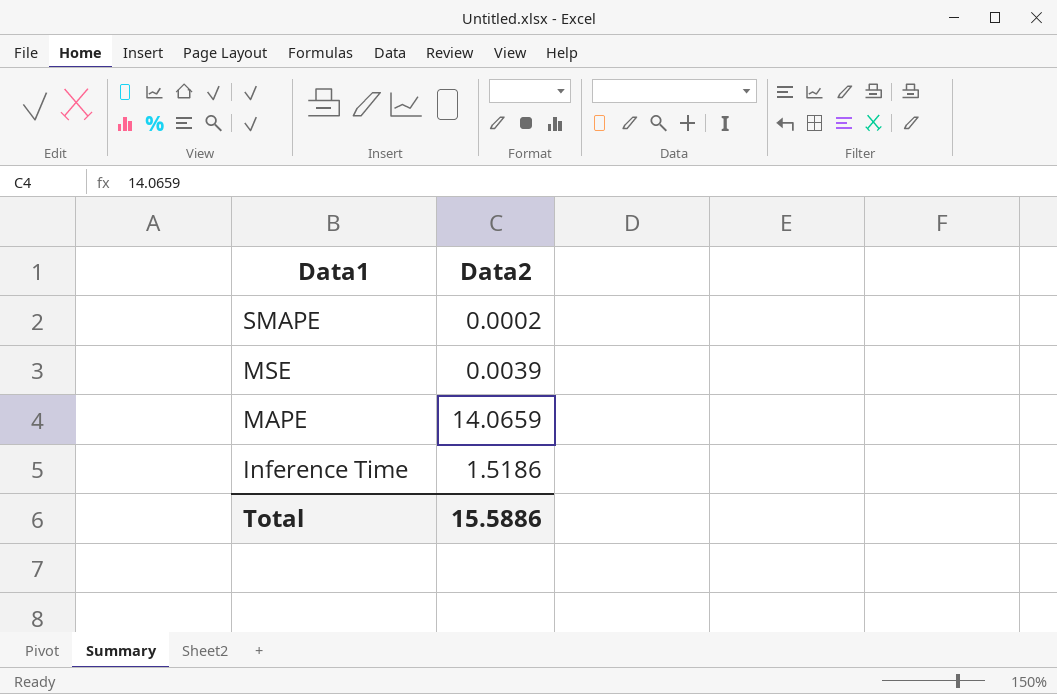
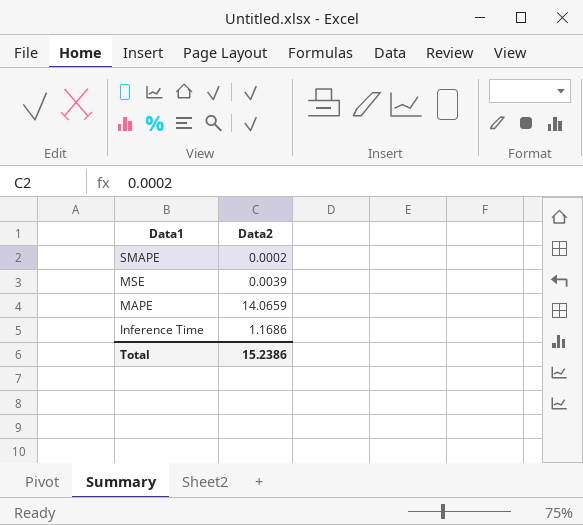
Inference Time | Data2: 1.5186 -> 1.1686
Total | Data2: 15.5886 -> 15.2386

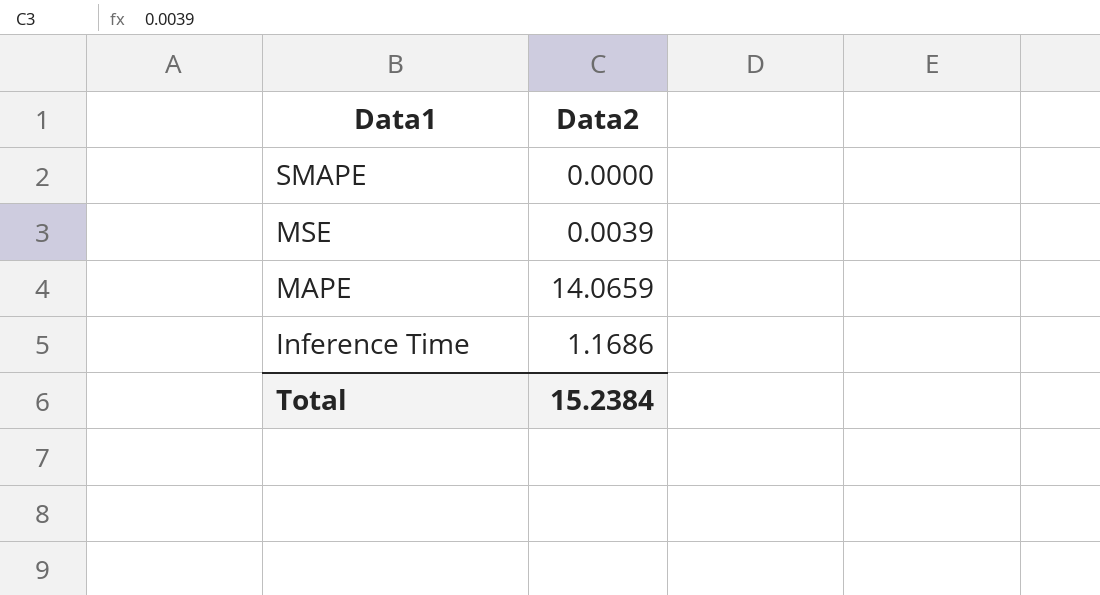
SMAPE | Data2: 0.0002 -> 0.0000
Total | Data2: 15.2386 -> 15.2384

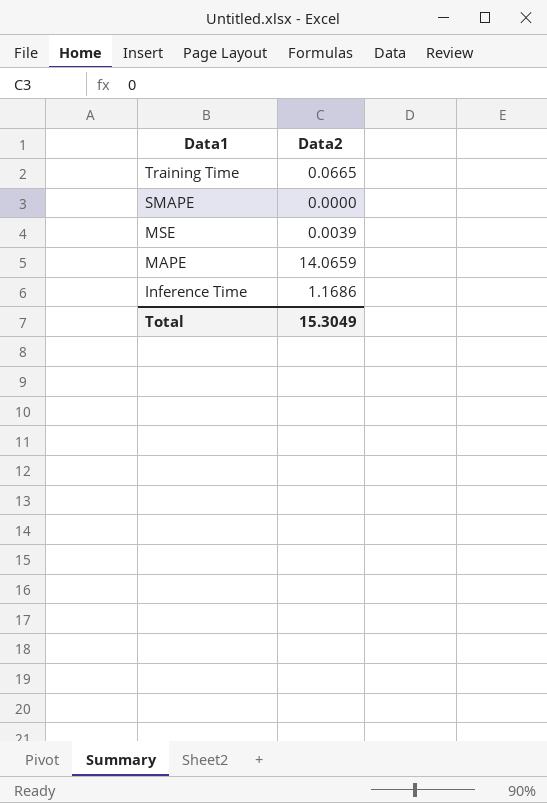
row Training Time: none -> 0.0665
Total | Data2: 15.2384 -> 15.3049

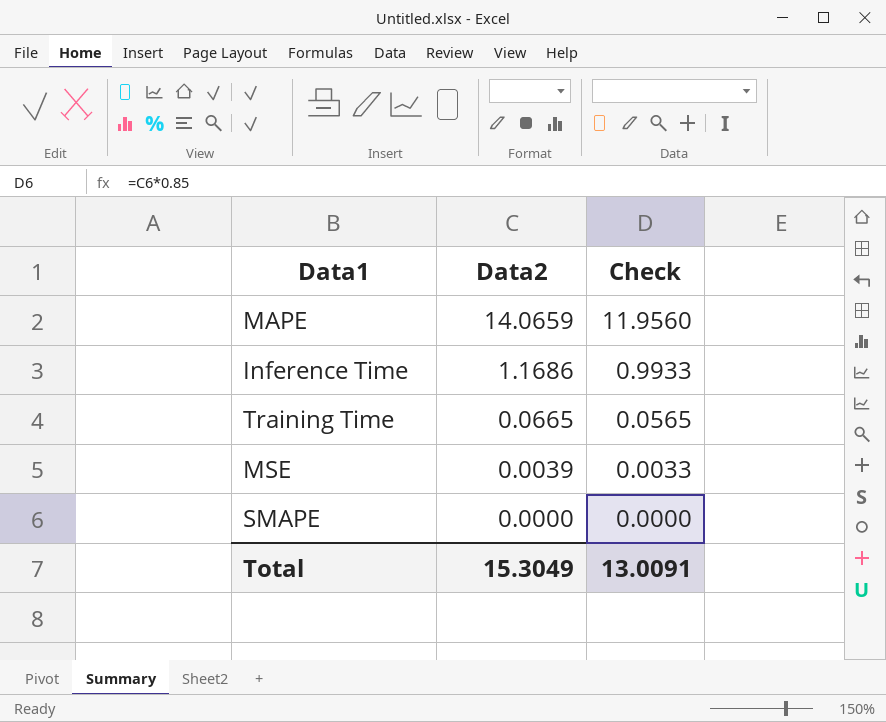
row order: Data1 descending -> Data2 descending
column Check | formula: none -> [Data2] * 0.85

